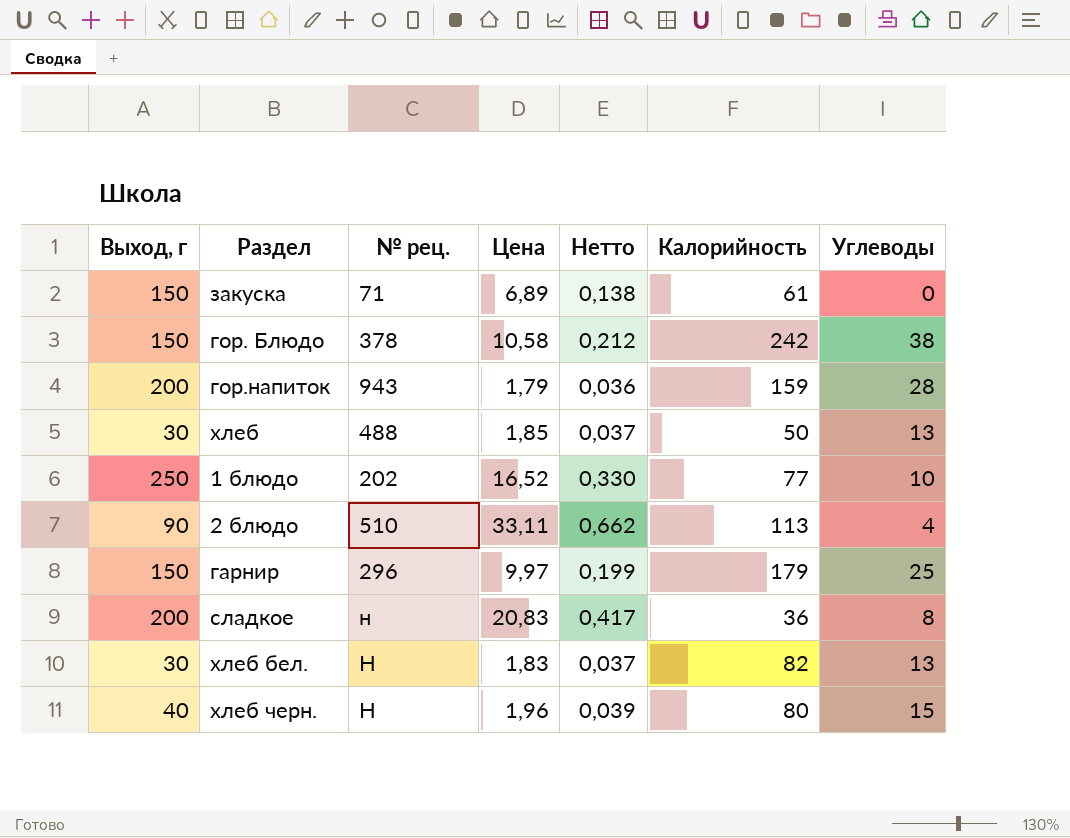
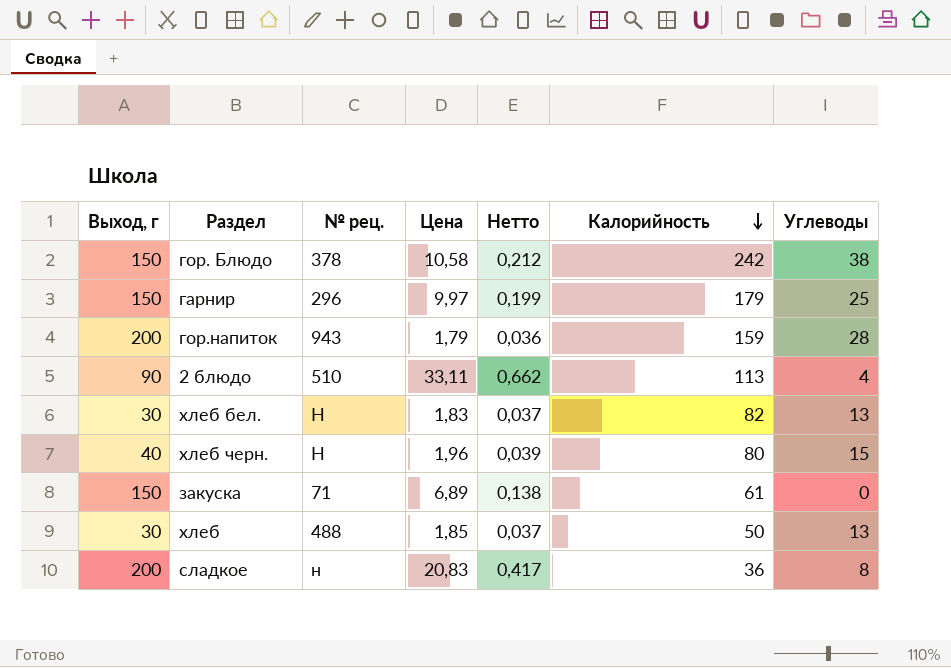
row order: none -> Калорийность descending
row 1 блюдо: 250 | 202 | 16,52 | 0,330 | 77 | 10 -> none

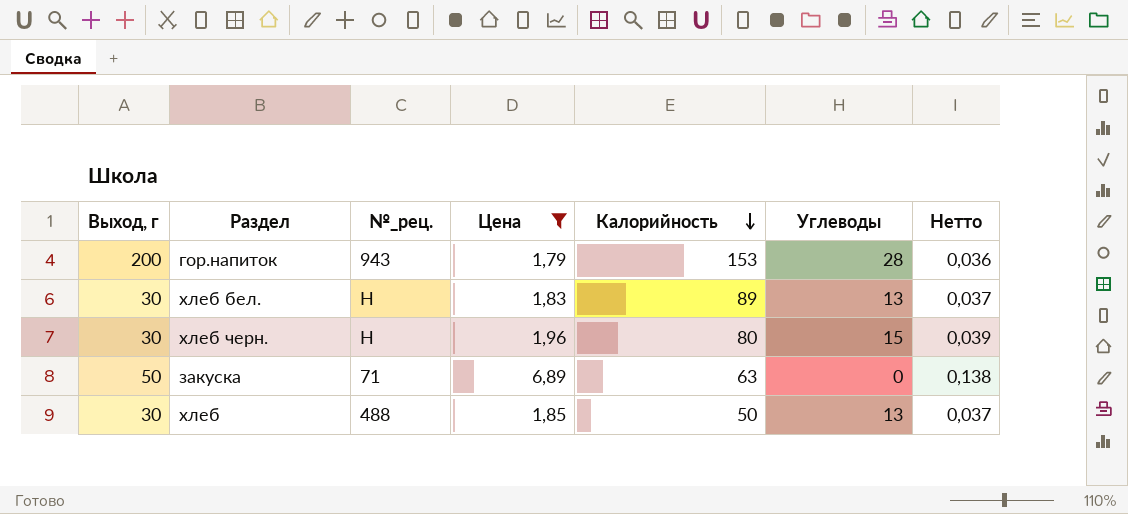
filter: none -> Цена <= 6,89
column name: № рец. -> №_рец.
column Нетто | position: 5 -> 7
гор.напиток | Калорийность: 159 -> 153
хлеб бел. | Калорийность: 82 -> 89
хлеб черн. | Выход, г: 40 -> 30
закуска | Выход, г: 150 -> 50
закуска | Калорийность: 61 -> 63

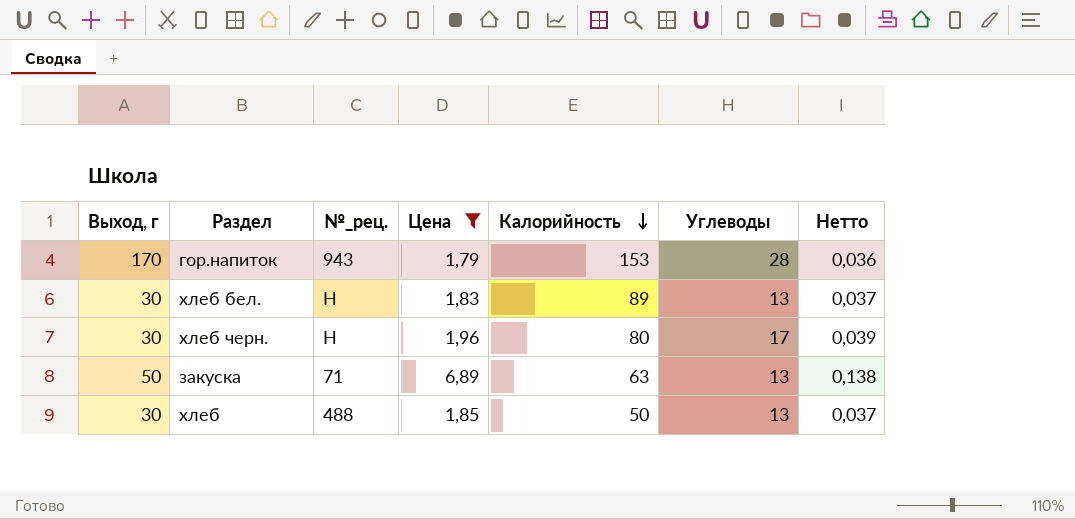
гор.напиток | Выход, г: 200 -> 170
хлеб черн. | Углеводы: 15 -> 17
закуска | Углеводы: 0 -> 13

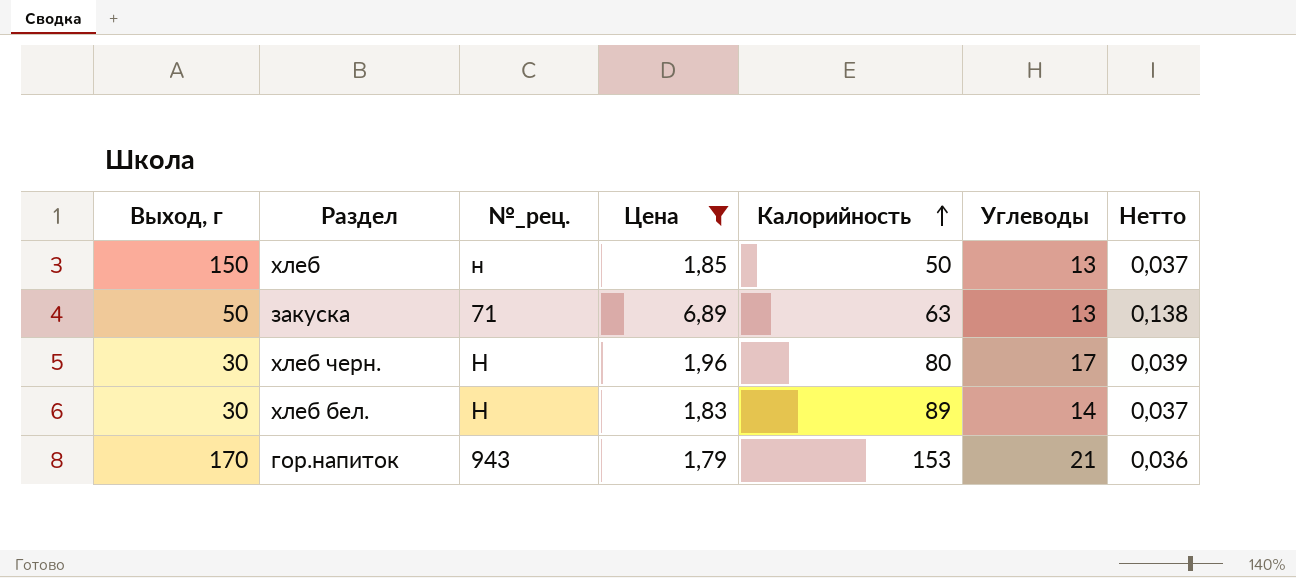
row order: Калорийность descending -> Калорийность ascending
хлеб | Выход, г: 30 -> 150
хлеб | №_рец.: 488 -> н
хлеб бел. | Углеводы: 13 -> 14
гор.напиток | Углеводы: 28 -> 21

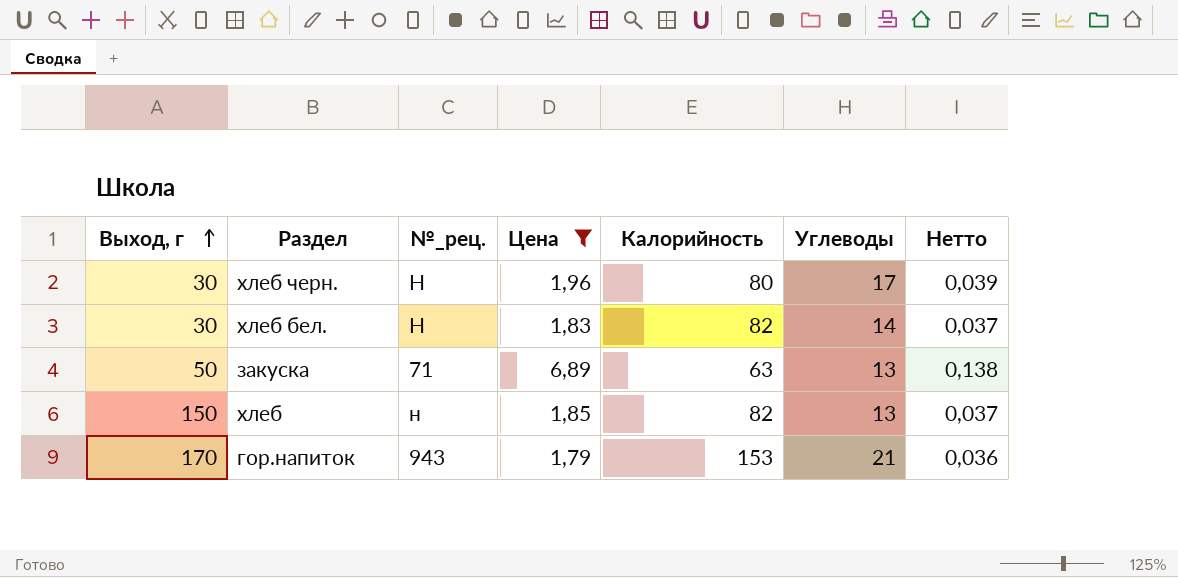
row order: Калорийность ascending -> Выход, г ascending
хлеб бел. | Калорийность: 89 -> 82
хлеб | Калорийность: 50 -> 82

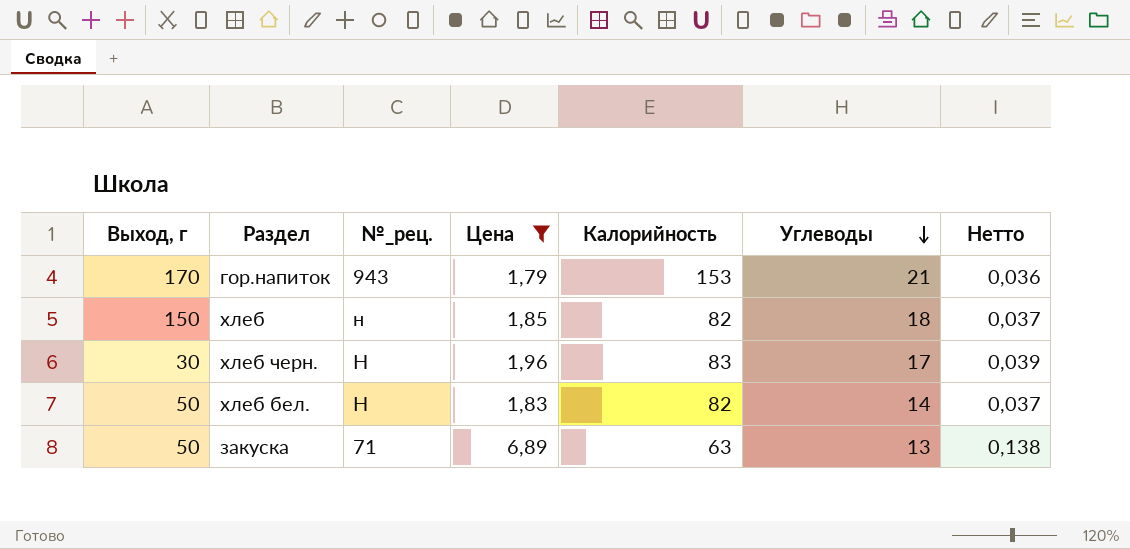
row order: Выход, г ascending -> Углеводы descending
хлеб | Углеводы: 13 -> 18
хлеб черн. | Калорийность: 80 -> 83
хлеб бел. | Выход, г: 30 -> 50

